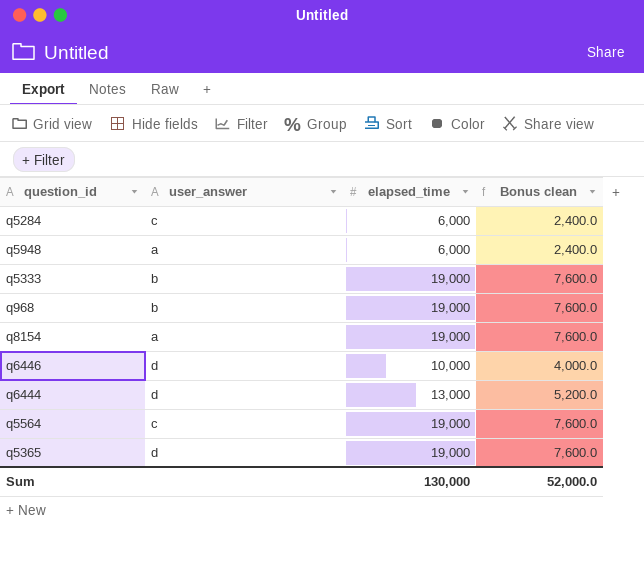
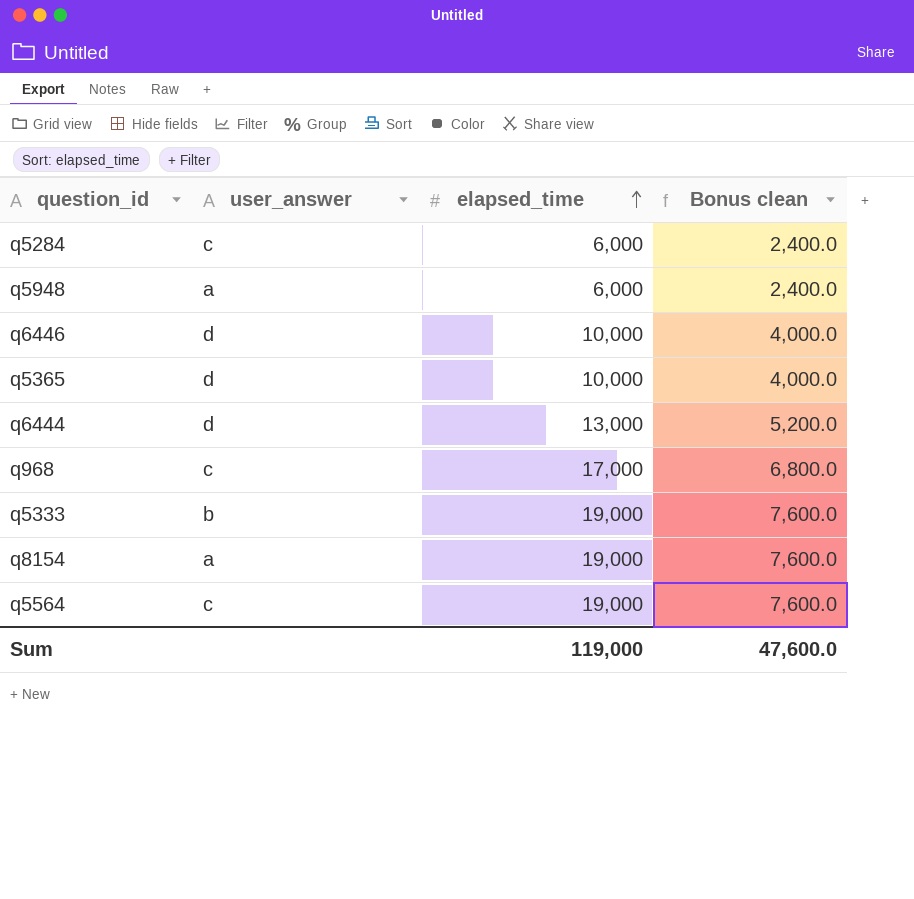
row order: none -> elapsed_time ascending
q5365 | elapsed_time: 19,000 -> 10,000
q5365 | Bonus clean: 7,600.0 -> 4,000.0
q968 | user_answer: b -> c
q968 | elapsed_time: 19,000 -> 17,000
q968 | Bonus clean: 7,600.0 -> 6,800.0
Sum | elapsed_time: 130,000 -> 119,000
Sum | Bonus clean: 52,000.0 -> 47,600.0

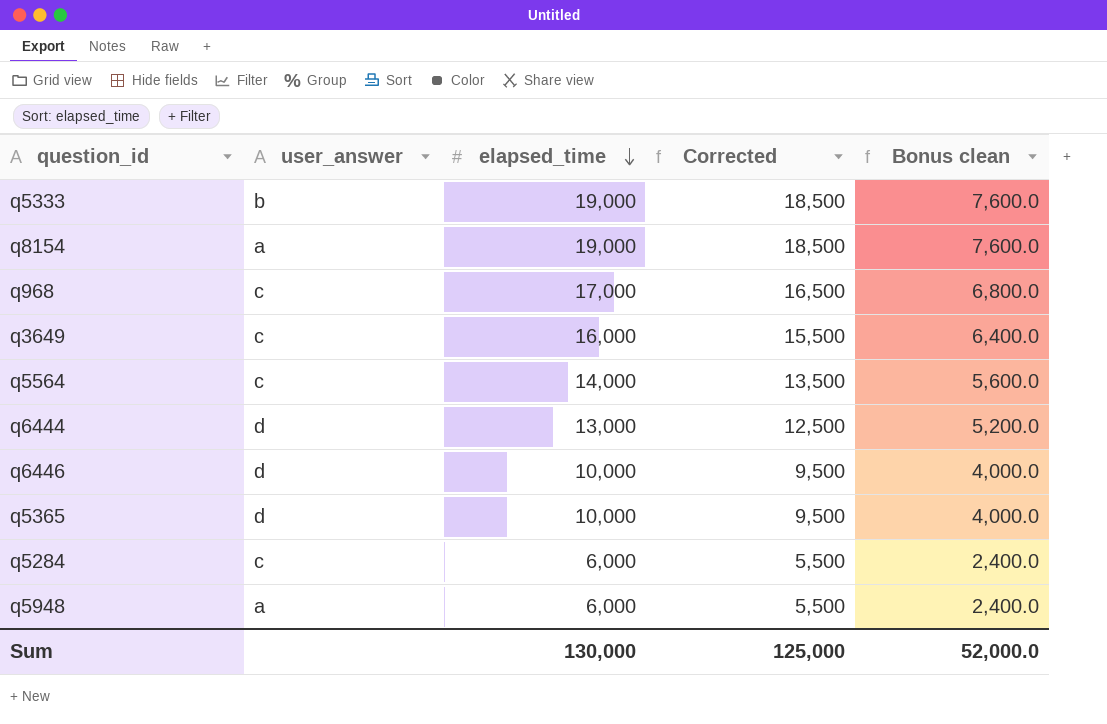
row order: elapsed_time ascending -> elapsed_time descending
column Corrected | formula: none -> [elapsed_time] - 500
row q3649: none -> c | 16,000 | 15,500 | 6,400.0
q5564 | elapsed_time: 19,000 -> 14,000
q5564 | Bonus clean: 7,600.0 -> 5,600.0
Sum | elapsed_time: 119,000 -> 130,000
Sum | Bonus clean: 47,600.0 -> 52,000.0

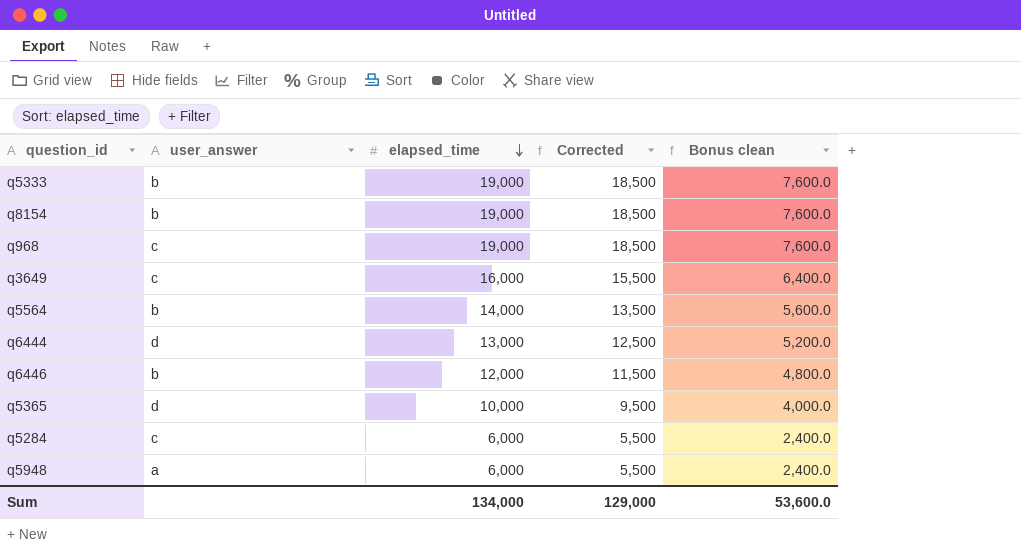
q8154 | user_answer: a -> b
q968 | elapsed_time: 17,000 -> 19,000
q968 | Corrected: 16,500 -> 18,500
q968 | Bonus clean: 6,800.0 -> 7,600.0
q5564 | user_answer: c -> b
q6446 | user_answer: d -> b
q6446 | elapsed_time: 10,000 -> 12,000
q6446 | Corrected: 9,500 -> 11,500
q6446 | Bonus clean: 4,000.0 -> 4,800.0
Sum | elapsed_time: 130,000 -> 134,000
Sum | Corrected: 125,000 -> 129,000
Sum | Bonus clean: 52,000.0 -> 53,600.0

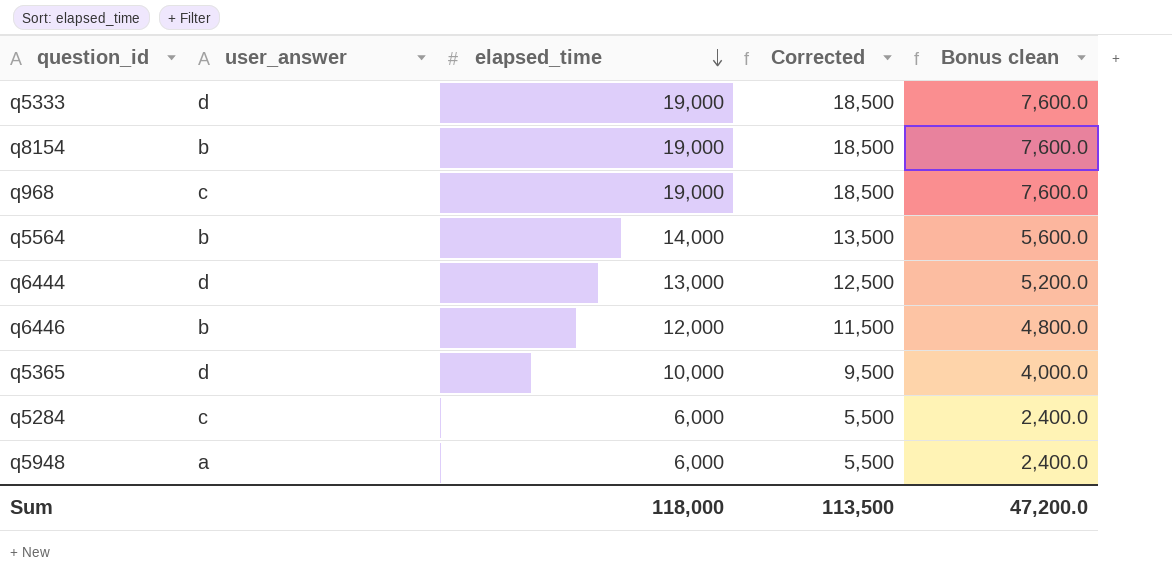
row q3649: c | 16,000 | 15,500 | 6,400.0 -> none
q5333 | user_answer: b -> d
Sum | elapsed_time: 134,000 -> 118,000
Sum | Corrected: 129,000 -> 113,500
Sum | Bonus clean: 53,600.0 -> 47,200.0

